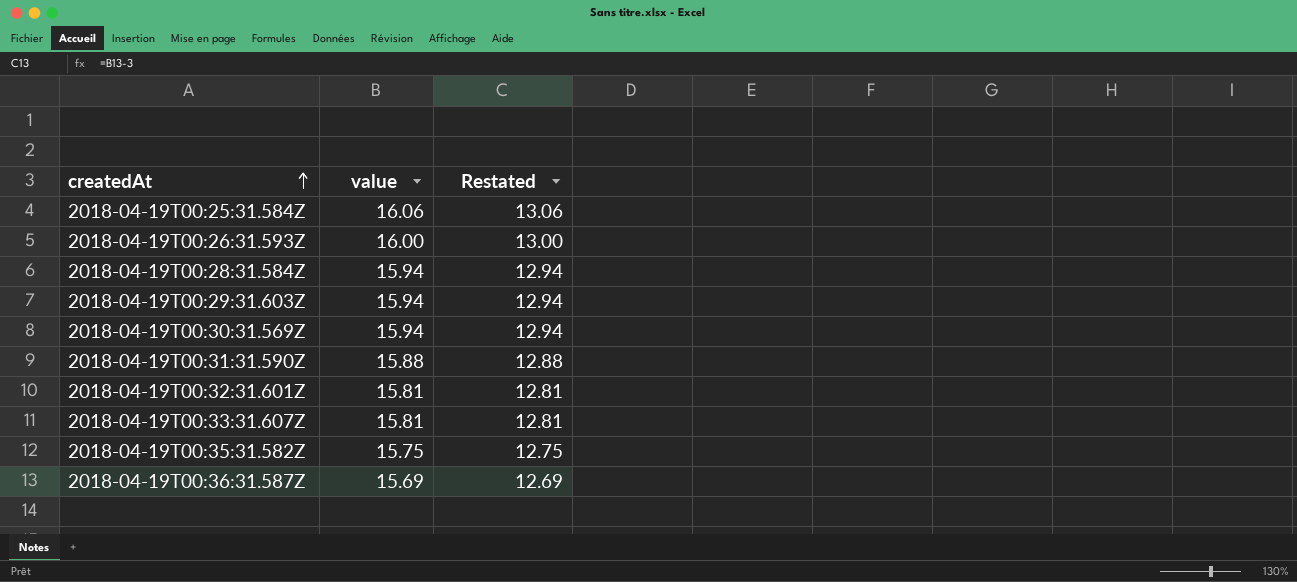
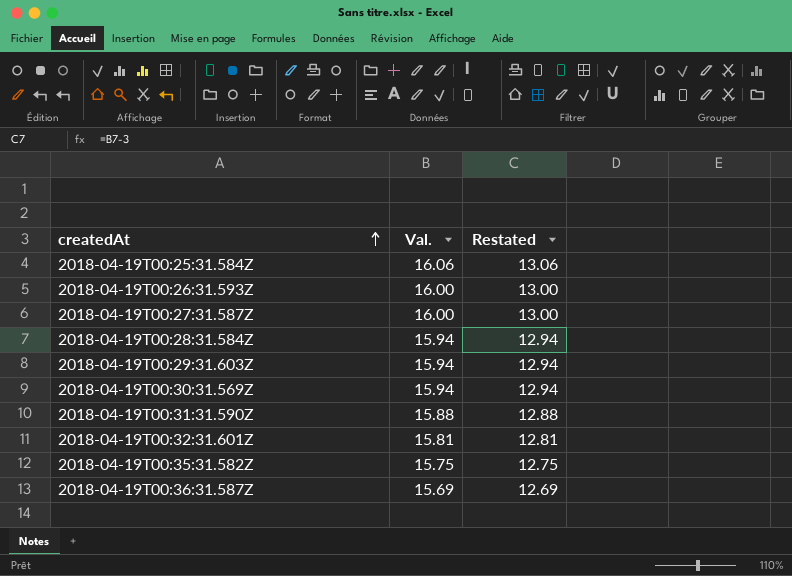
column name: value -> Val.
row 2018-04-19T00:33:31.607Z: 15.81 | 12.81 -> none
row 2018-04-19T00:27:31.587Z: none -> 16.00 | 13.00

